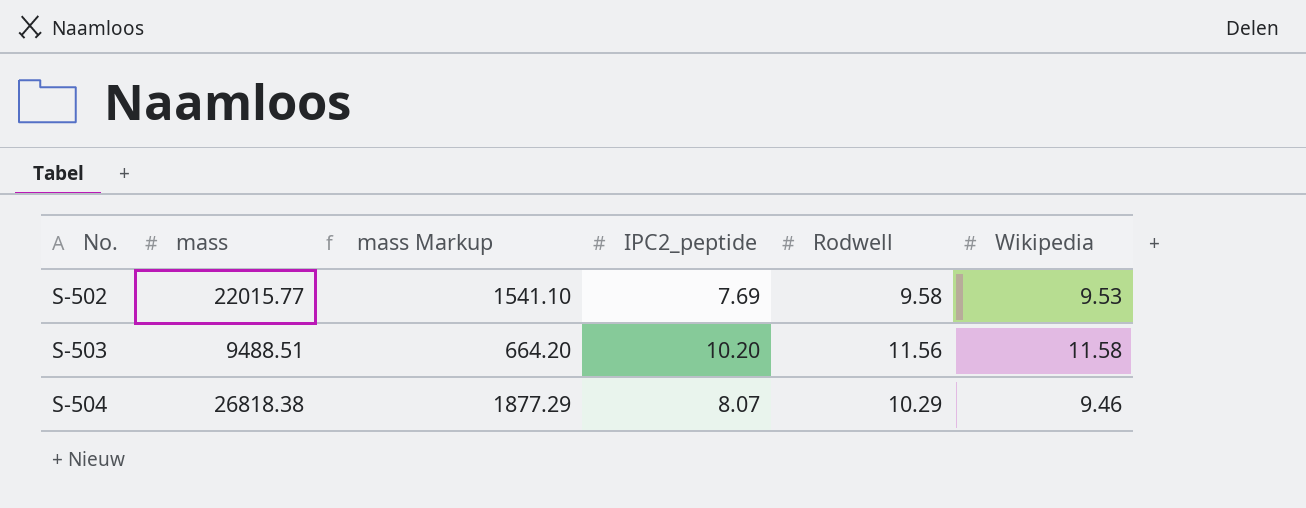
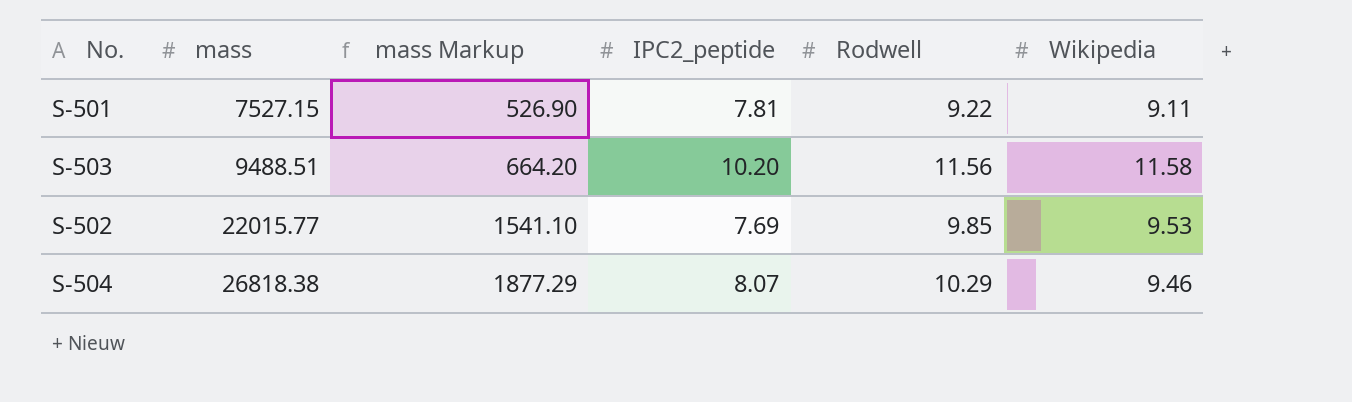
row order: No. ascending -> mass ascending
row S-501: none -> 7527.15 | 526.90 | 7.81 | 9.22 | 9.11
S-502 | Rodwell: 9.58 -> 9.85

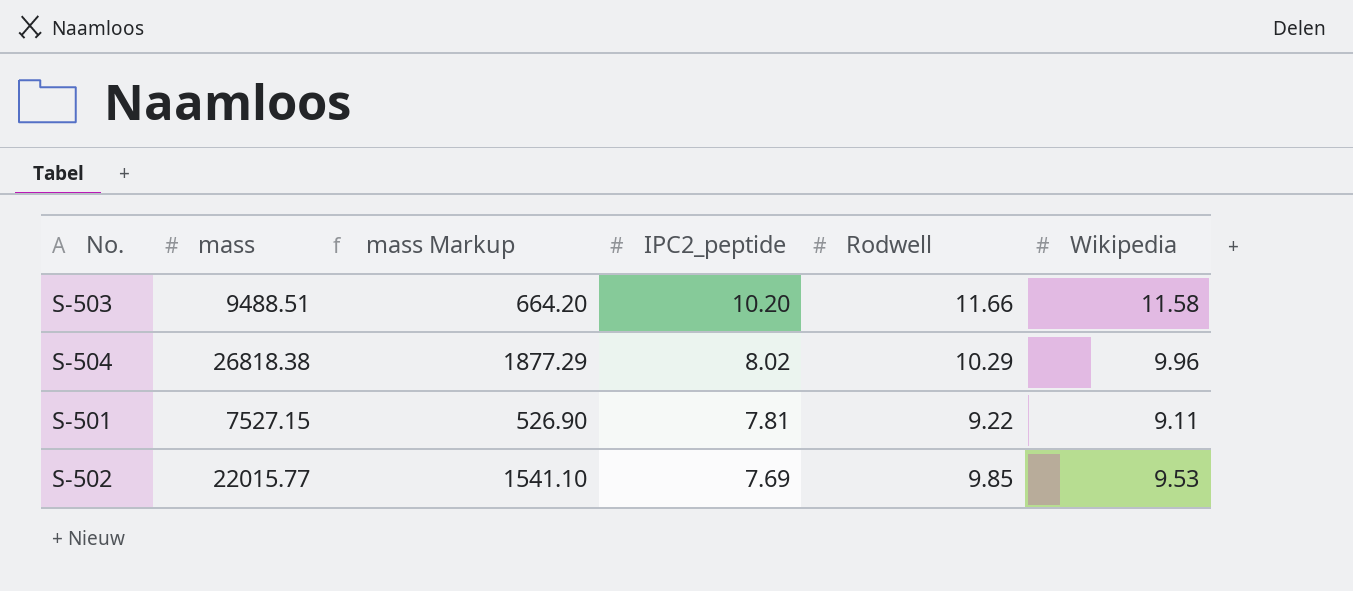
row order: mass ascending -> IPC2_peptide descending
S-503 | Rodwell: 11.56 -> 11.66
S-504 | IPC2_peptide: 8.07 -> 8.02
S-504 | Wikipedia: 9.46 -> 9.96

